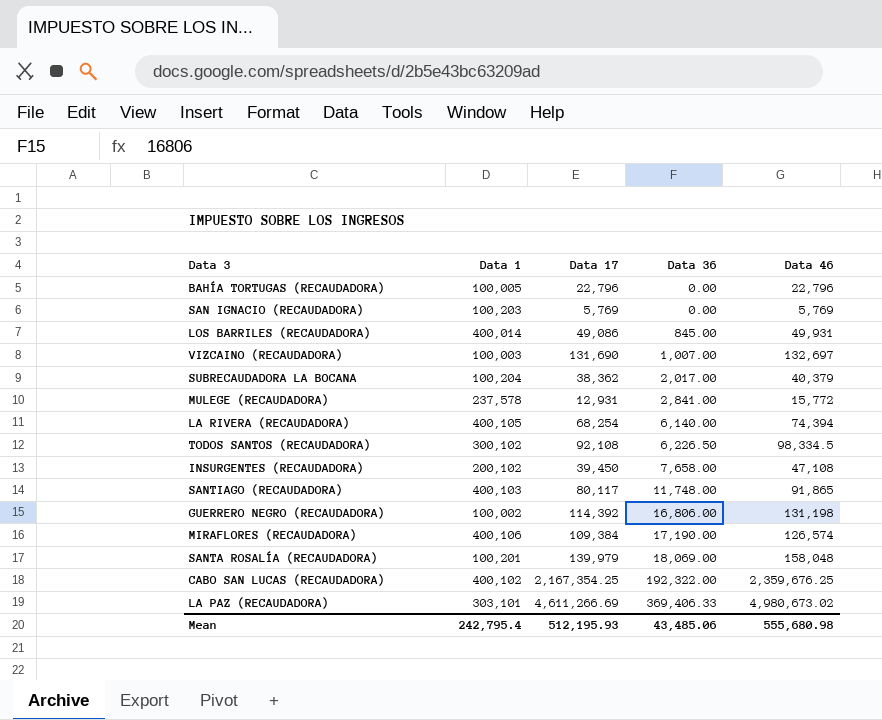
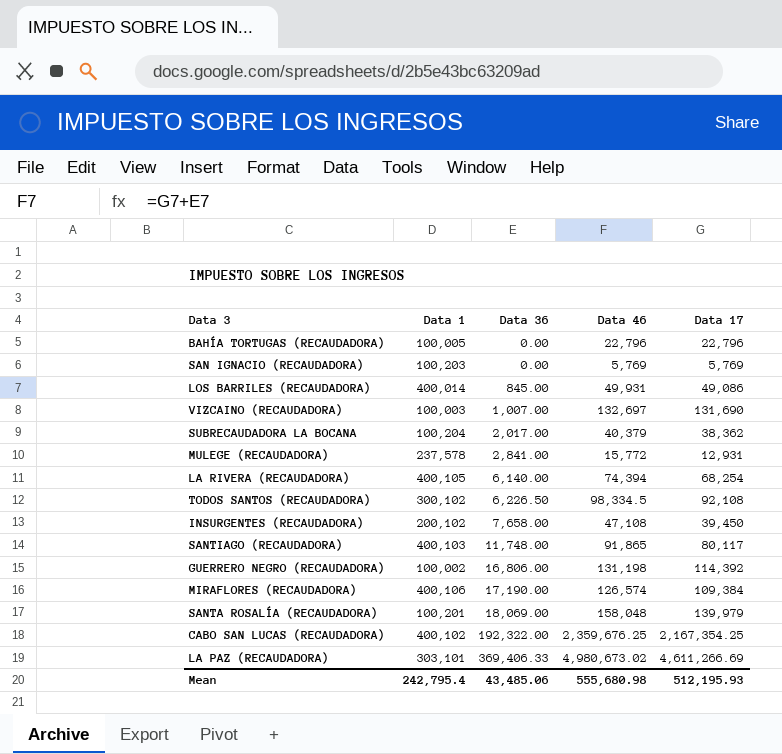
column Data 17 | position: 3 -> 5

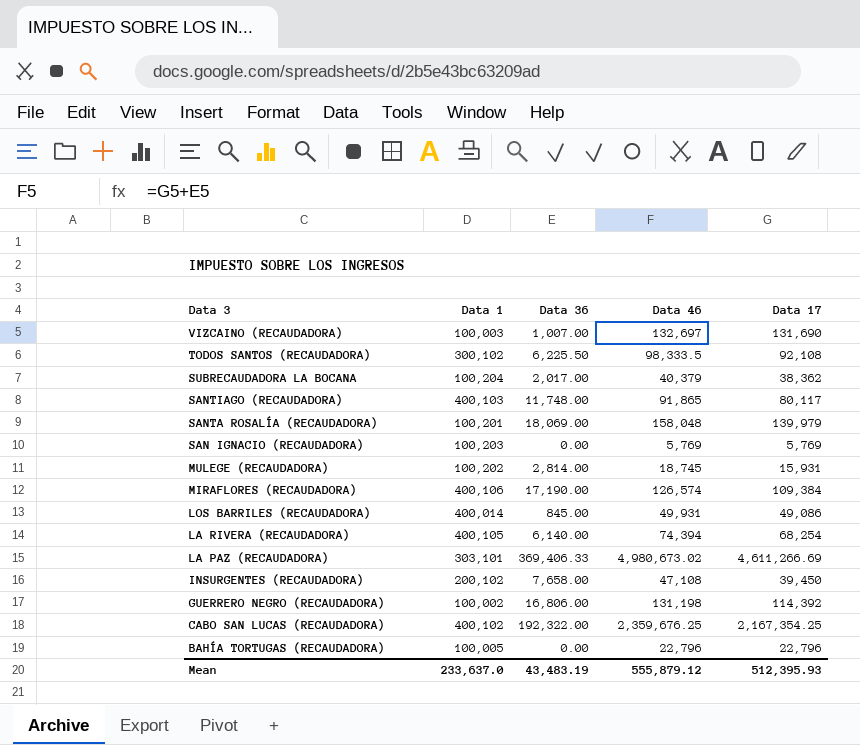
row order: Data 36 ascending -> Data 3 descending
TODOS SANTOS (RECAUDADORA) | Data 36: 6,226.50 -> 6,225.50
TODOS SANTOS (RECAUDADORA) | Data 46: 98,334.5 -> 98,333.5
MULEGE (RECAUDADORA) | Data 1: 237,578 -> 100,202
MULEGE (RECAUDADORA) | Data 36: 2,841.00 -> 2,814.00
MULEGE (RECAUDADORA) | Data 46: 15,772 -> 18,745
MULEGE (RECAUDADORA) | Data 17: 12,931 -> 15,931
Mean | Data 1: 242,795.4 -> 233,637.0
Mean | Data 36: 43,485.06 -> 43,483.19
Mean | Data 46: 555,680.98 -> 555,879.12
Mean | Data 17: 512,195.93 -> 512,395.93

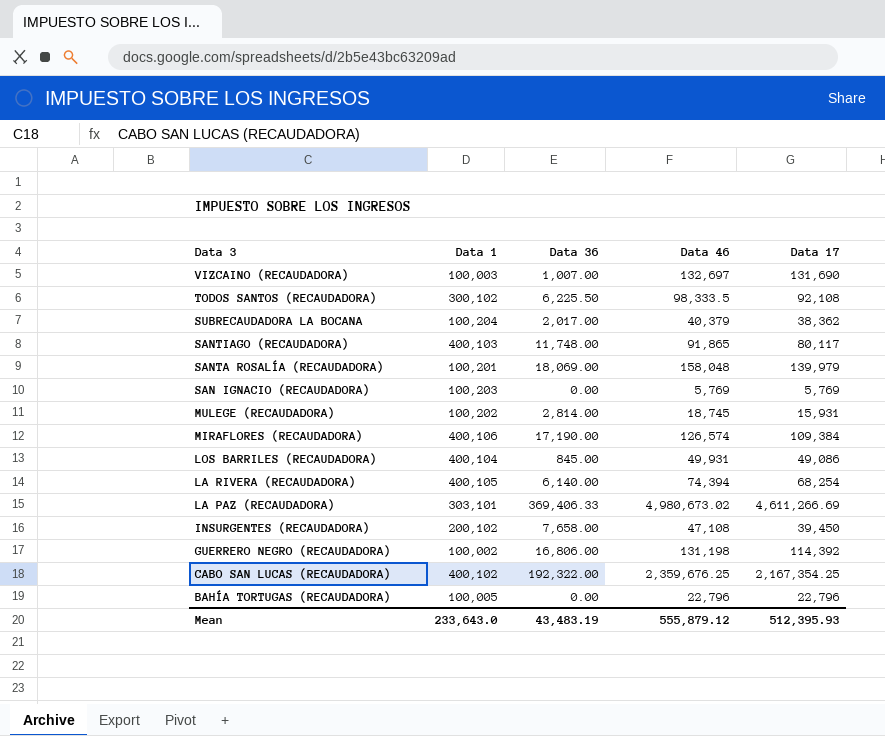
LOS BARRILES (RECAUDADORA) | Data 1: 400,014 -> 400,104
Mean | Data 1: 233,637.0 -> 233,643.0

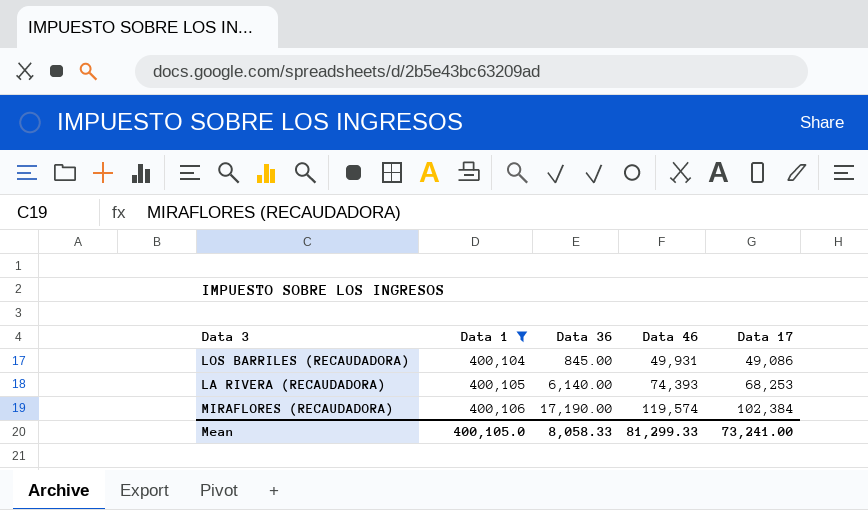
filter: none -> Data 1 >= 400,104
row order: Data 3 descending -> Data 1 ascending
LA RIVERA (RECAUDADORA) | Data 46: 74,394 -> 74,393
LA RIVERA (RECAUDADORA) | Data 17: 68,254 -> 68,253
MIRAFLORES (RECAUDADORA) | Data 46: 126,574 -> 119,574
MIRAFLORES (RECAUDADORA) | Data 17: 109,384 -> 102,384
Mean | Data 1: 233,643.0 -> 400,105.0
Mean | Data 36: 43,483.19 -> 8,058.33
Mean | Data 46: 555,879.12 -> 81,299.33
Mean | Data 17: 512,395.93 -> 73,241.00

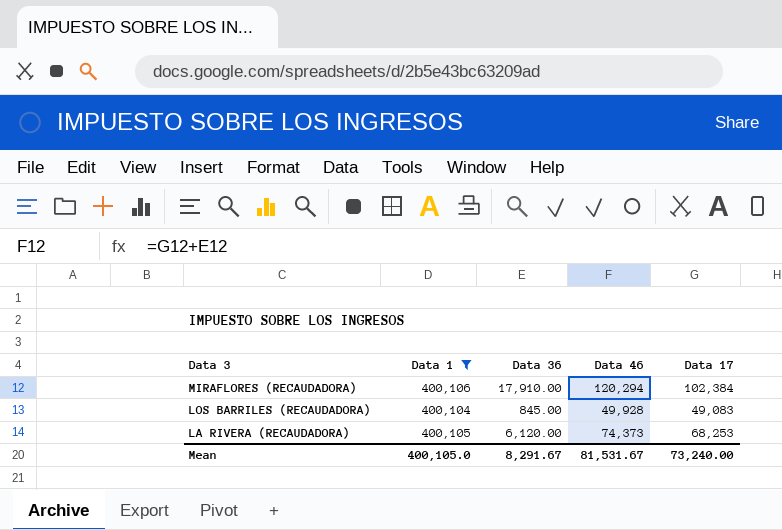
row order: Data 1 ascending -> Data 3 descending
MIRAFLORES (RECAUDADORA) | Data 36: 17,190.00 -> 17,910.00
MIRAFLORES (RECAUDADORA) | Data 46: 119,574 -> 120,294
LOS BARRILES (RECAUDADORA) | Data 46: 49,931 -> 49,928
LOS BARRILES (RECAUDADORA) | Data 17: 49,086 -> 49,083
LA RIVERA (RECAUDADORA) | Data 36: 6,140.00 -> 6,120.00
LA RIVERA (RECAUDADORA) | Data 46: 74,393 -> 74,373
Mean | Data 36: 8,058.33 -> 8,291.67
Mean | Data 46: 81,299.33 -> 81,531.67
Mean | Data 17: 73,241.00 -> 73,240.00

